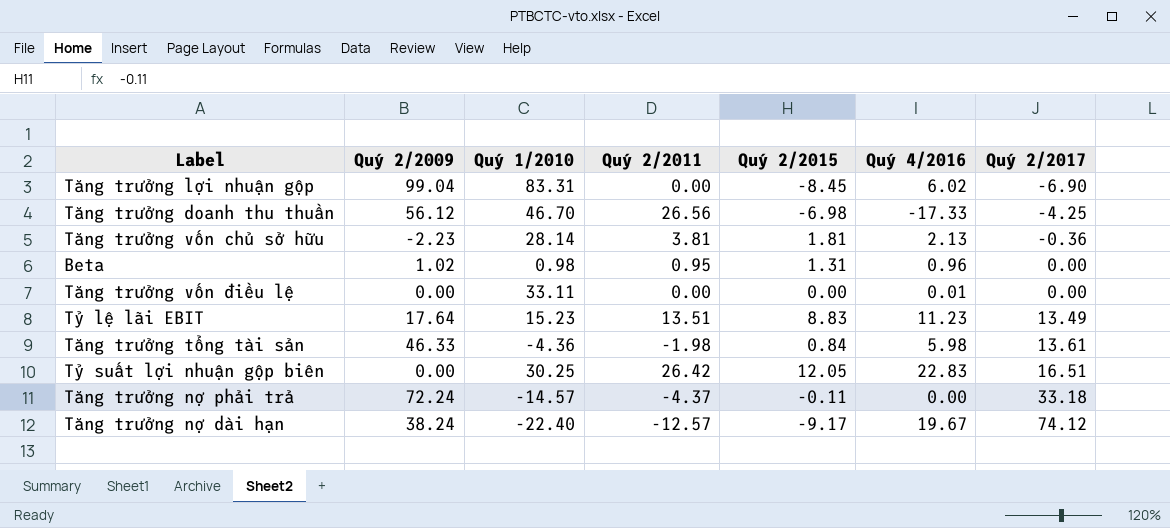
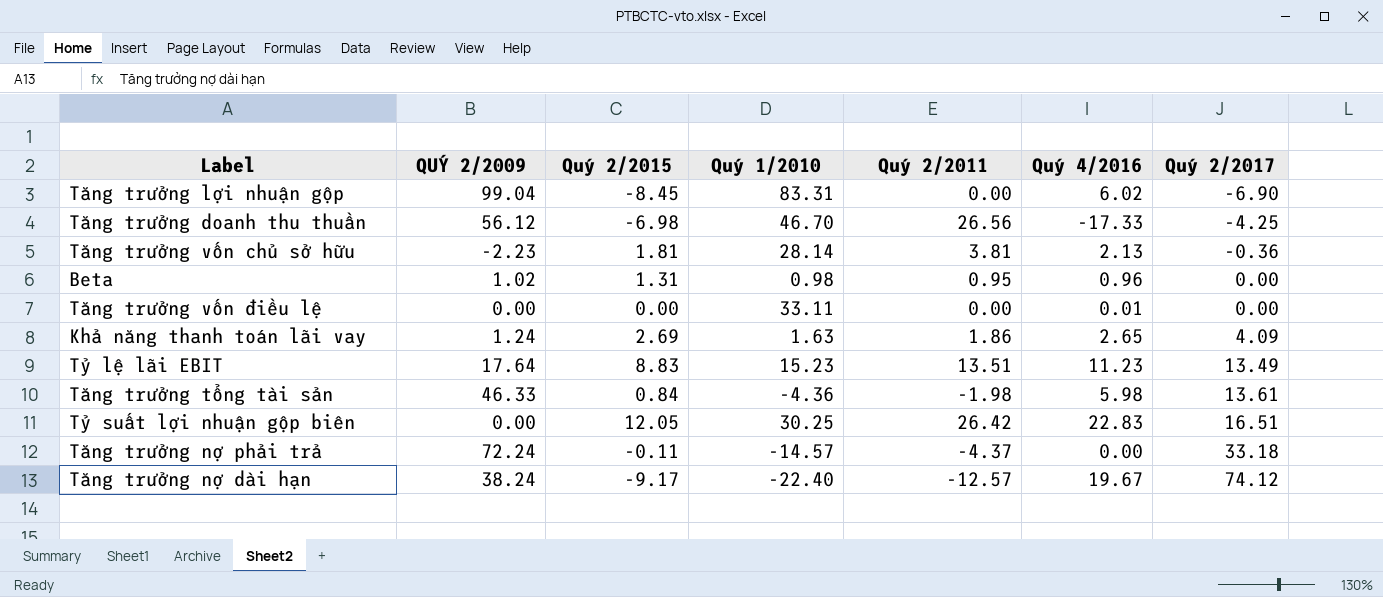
column name: Quý 2/2009 -> QUÝ 2/2009
column Quý 2/2015 | position: 5 -> 3
row Khả năng thanh toán lãi vay: none -> 1.24 | 2.69 | 1.63 | 1.86 | 2.65 | 4.09

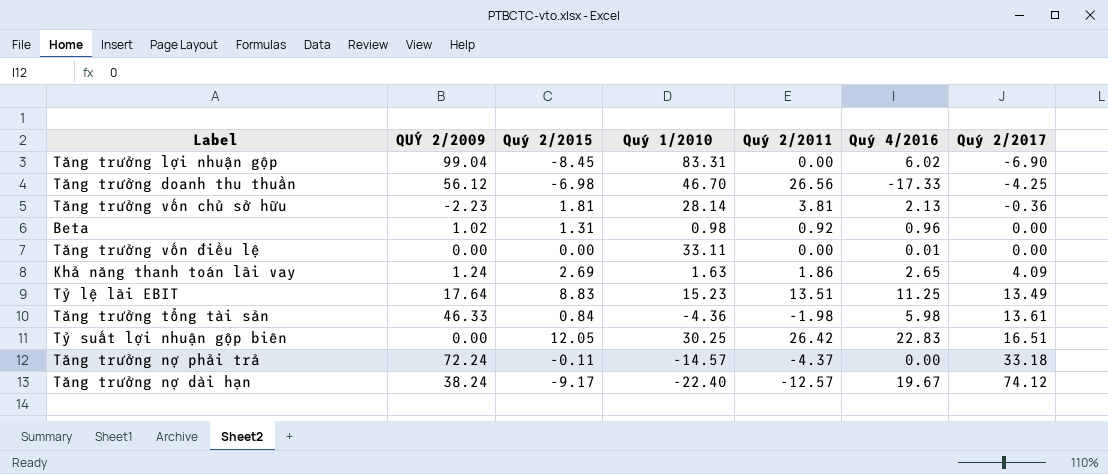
Beta | Quý 2/2011: 0.95 -> 0.92
Tỷ lệ lãi EBIT | Quý 4/2016: 11.23 -> 11.25

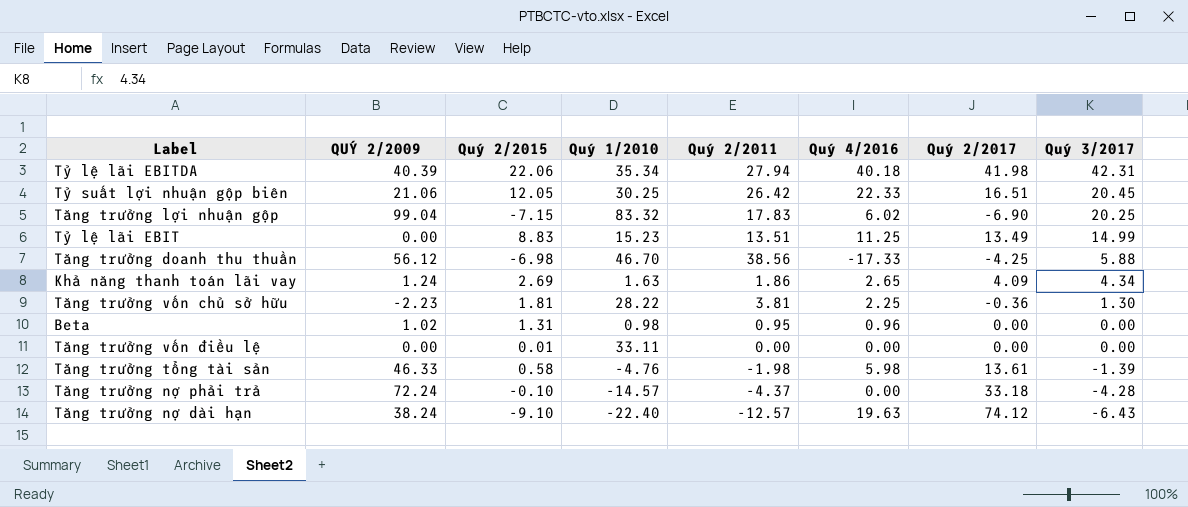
row order: Quý 2/2017 ascending -> Quý 3/2017 descending
column Quý 3/2017 | position: none -> 8
row Tỷ lệ lãi EBITDA: none -> 40.39 | 22.06 | 35.34 | 27.94 | 40.18 | 41.98 | 42.31
Tỷ suất lợi nhuận gộp biên | QUÝ 2/2009: 0.00 -> 21.06
Tỷ suất lợi nhuận gộp biên | Quý 4/2016: 22.83 -> 22.33
Tăng trưởng lợi nhuận gộp | Quý 2/2015: -8.45 -> -7.15
Tăng trưởng lợi nhuận gộp | Quý 1/2010: 83.31 -> 83.32
Tăng trưởng lợi nhuận gộp | Quý 2/2011: 0.00 -> 17.83
Tỷ lệ lãi EBIT | QUÝ 2/2009: 17.64 -> 0.00
Tăng trưởng doanh thu thuần | Quý 2/2011: 26.56 -> 38.56
Tăng trưởng vốn chủ sở hữu | Quý 1/2010: 28.14 -> 28.22
Tăng trưởng vốn chủ sở hữu | Quý 4/2016: 2.13 -> 2.25
Beta | Quý 2/2011: 0.92 -> 0.95
Tăng trưởng vốn điều lệ | Quý 2/2015: 0.00 -> 0.01
Tăng trưởng vốn điều lệ | Quý 4/2016: 0.01 -> 0.00
Tăng trưởng tổng tài sản | Quý 2/2015: 0.84 -> 0.58
Tăng trưởng tổng tài sản | Quý 1/2010: -4.36 -> -4.76
Tăng trưởng nợ phải trả | Quý 2/2015: -0.11 -> -0.10
Tăng trưởng nợ dài hạn | Quý 2/2015: -9.17 -> -9.10
Tăng trưởng nợ dài hạn | Quý 4/2016: 19.67 -> 19.63

